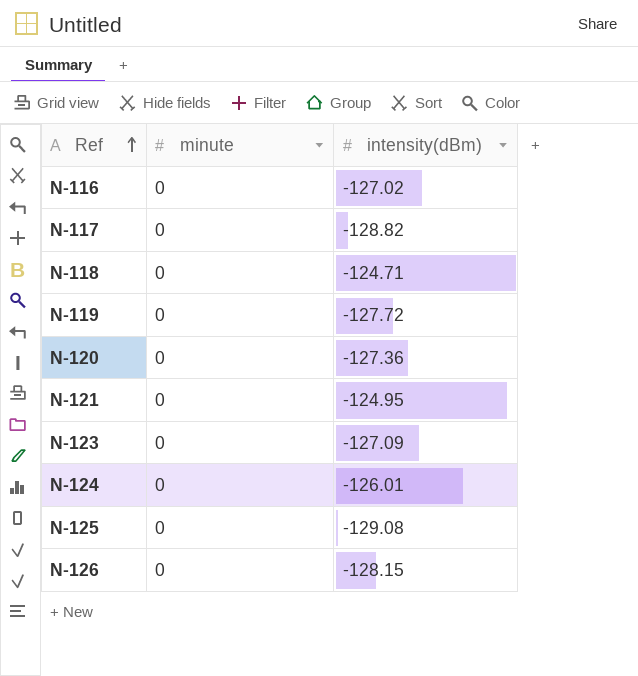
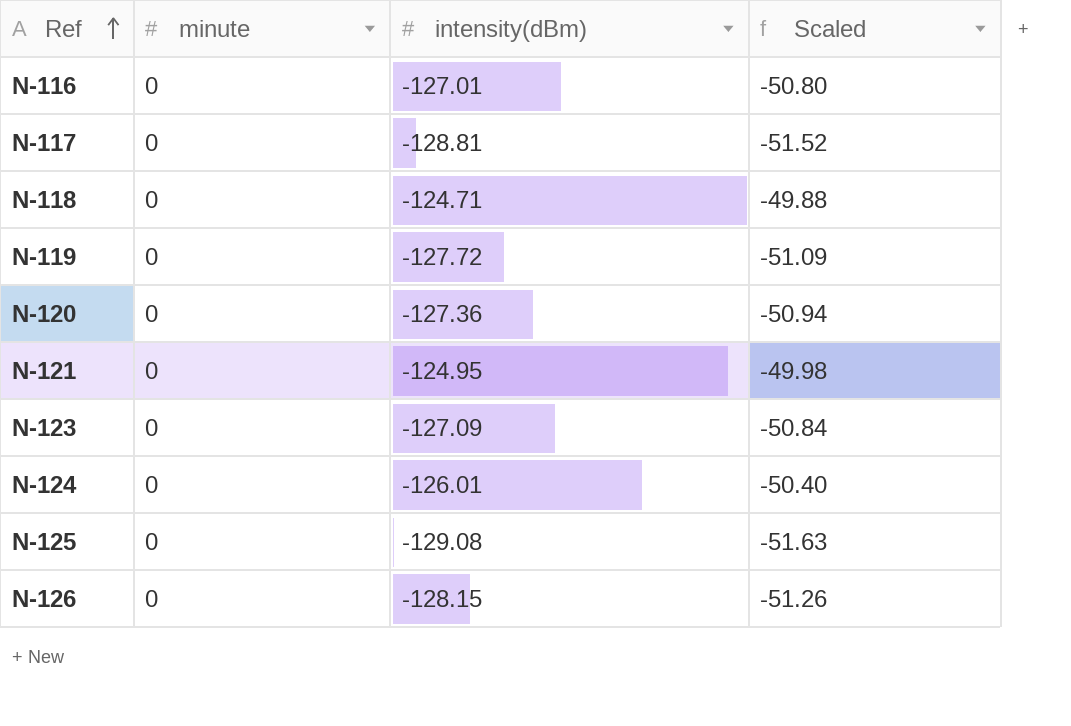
column Scaled | formula: none -> [intensity(dBm)] * 0.4
N-116 | intensity(dBm): -127.02 -> -127.01
N-117 | intensity(dBm): -128.82 -> -128.81

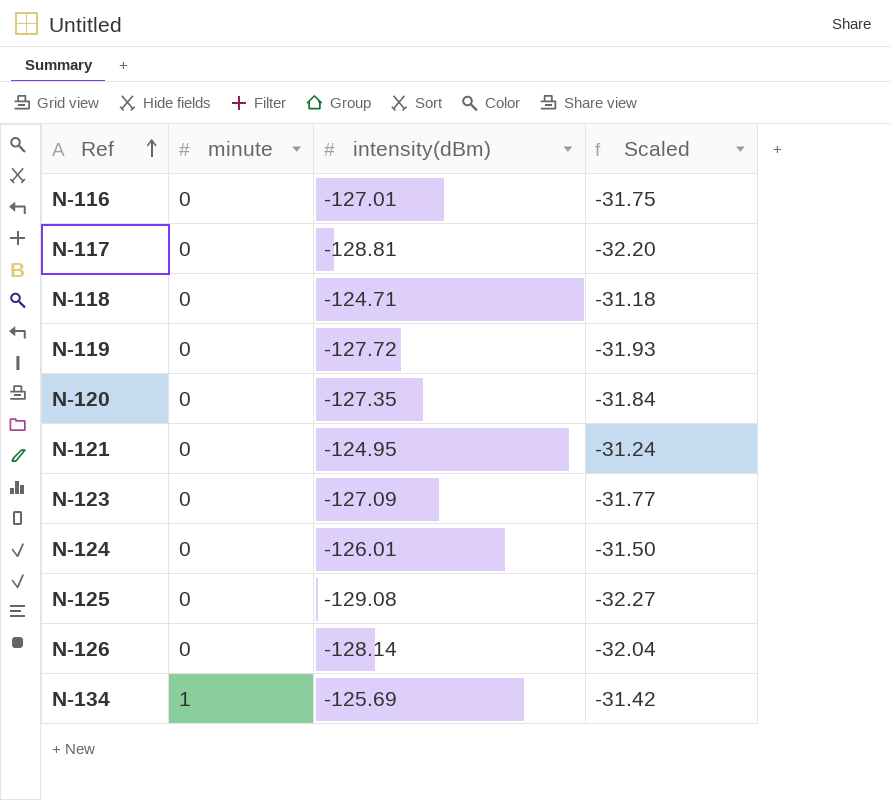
column Scaled | formula: [intensity(dBm)] * 0.4 -> [intensity(dBm)] * 0.25
N-120 | intensity(dBm): -127.36 -> -127.35
N-126 | intensity(dBm): -128.15 -> -128.14
row N-134: none -> 1 | -125.69 | -31.42

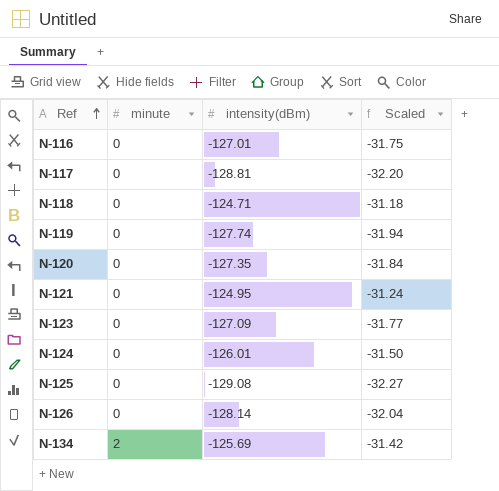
N-119 | intensity(dBm): -127.72 -> -127.74
N-119 | Scaled: -31.93 -> -31.94
N-134 | minute: 1 -> 2

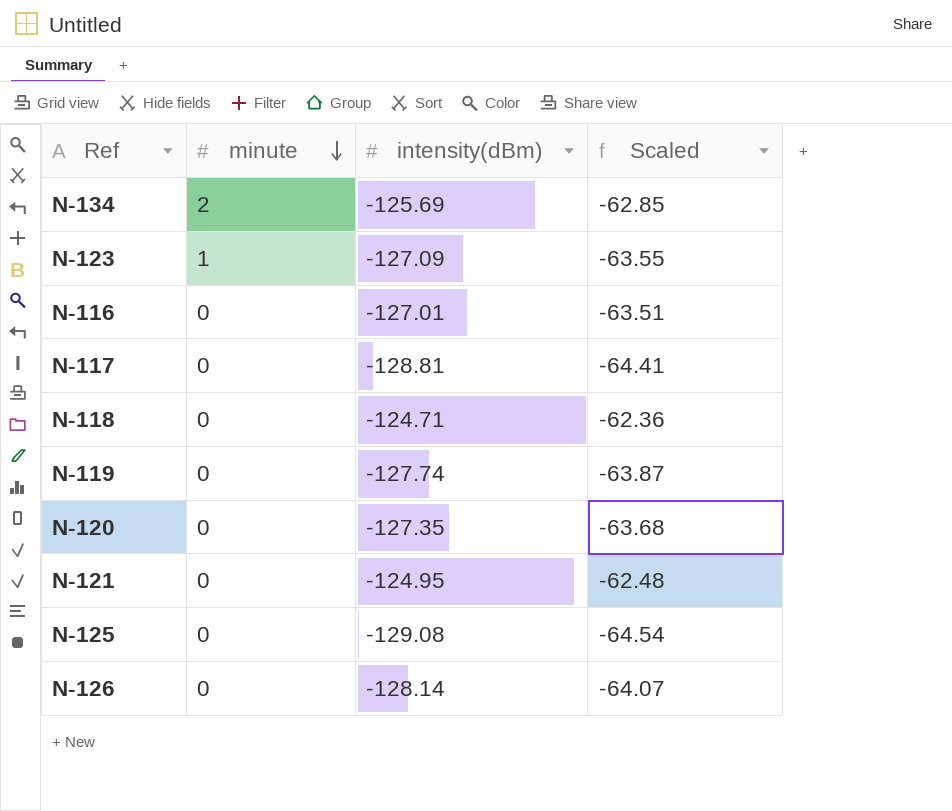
row order: Ref ascending -> minute descending
column Scaled | formula: [intensity(dBm)] * 0.25 -> [intensity(dBm)] * 0.5
row N-124: 0 | -126.01 | -31.50 -> none
N-123 | minute: 0 -> 1

